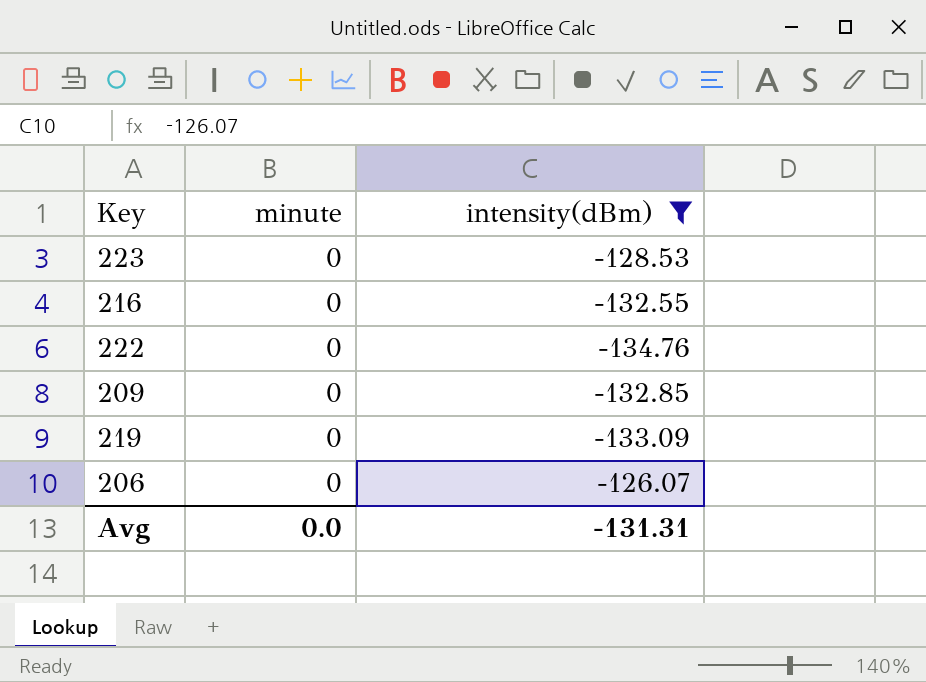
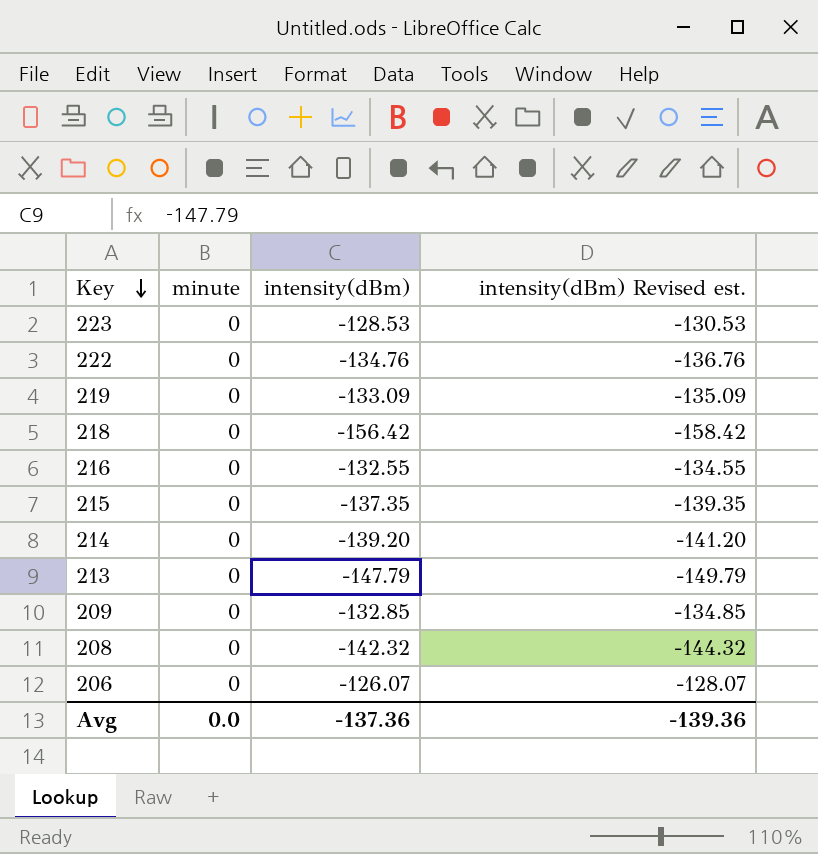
filter: intensity(dBm) >= -134.76 -> none
row order: none -> Key descending
column intensity(dBm) Revised est. | formula: none -> [intensity(dBm)] - 2
Avg | intensity(dBm): -131.31 -> -137.36

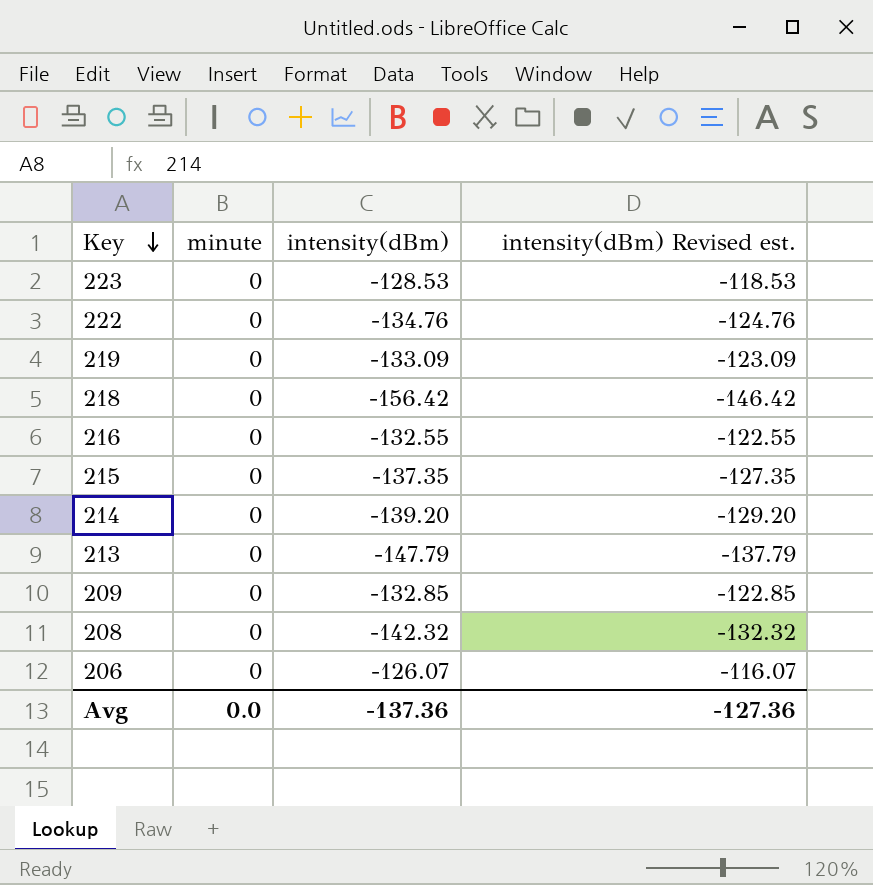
column intensity(dBm) Revised est. | formula: [intensity(dBm)] - 2 -> [intensity(dBm)] + 10
Avg | intensity(dBm) Revised est.: -139.36 -> -127.36

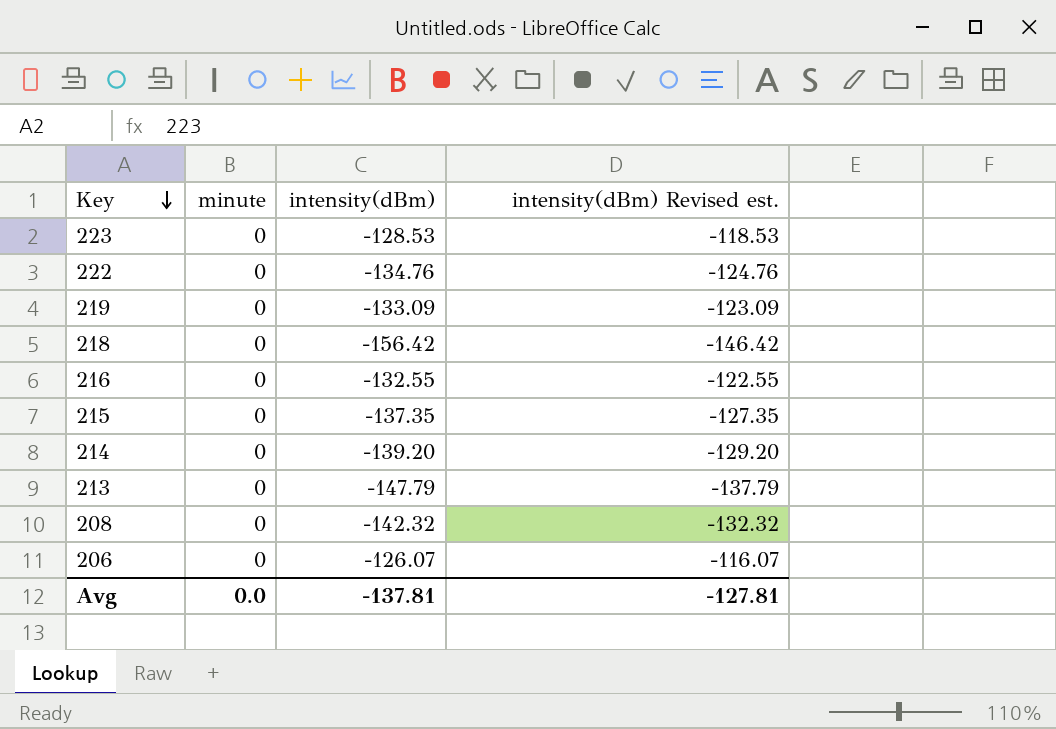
row 209: 0 | -132.85 | -122.85 -> none
Avg | intensity(dBm): -137.36 -> -137.81
Avg | intensity(dBm) Revised est.: -127.36 -> -127.81

